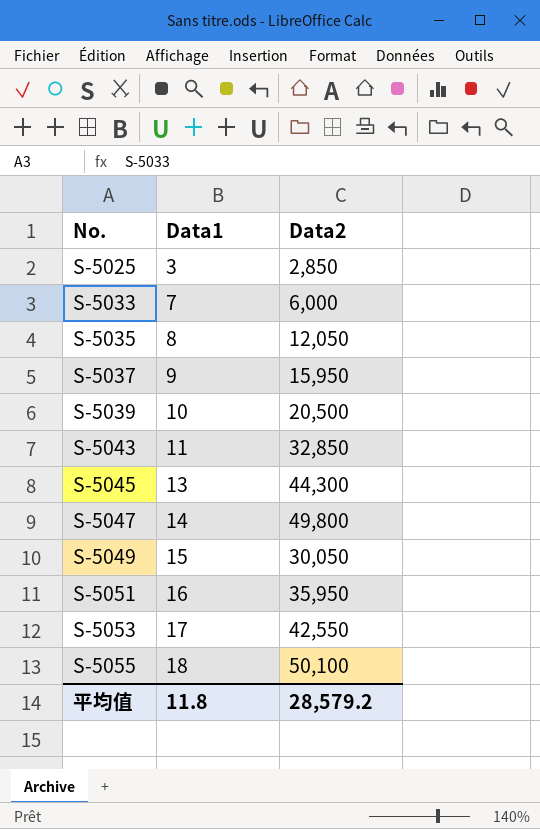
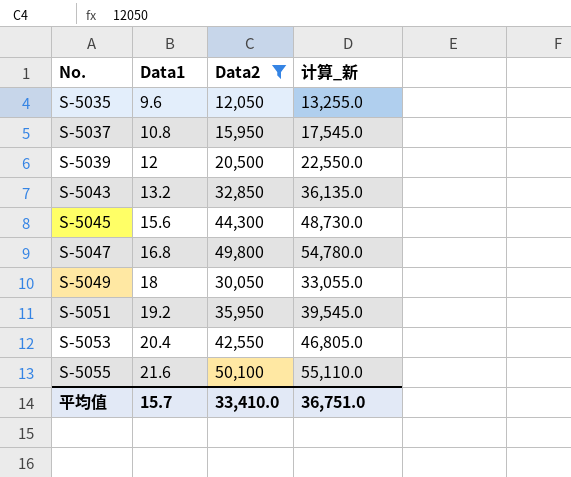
filter: none -> Data2 >= 12,050
column 计算_新 | formula: none -> [Data2] * 1.1
S-5035 | Data1: 8 -> 9.6
S-5037 | Data1: 9 -> 10.8
S-5039 | Data1: 10 -> 12
S-5043 | Data1: 11 -> 13.2
S-5045 | Data1: 13 -> 15.6
S-5047 | Data1: 14 -> 16.8
S-5049 | Data1: 15 -> 18
S-5051 | Data1: 16 -> 19.2
S-5053 | Data1: 17 -> 20.4
S-5055 | Data1: 18 -> 21.6
平均值 | Data1: 11.8 -> 15.7
平均值 | Data2: 28,579.2 -> 33,410.0

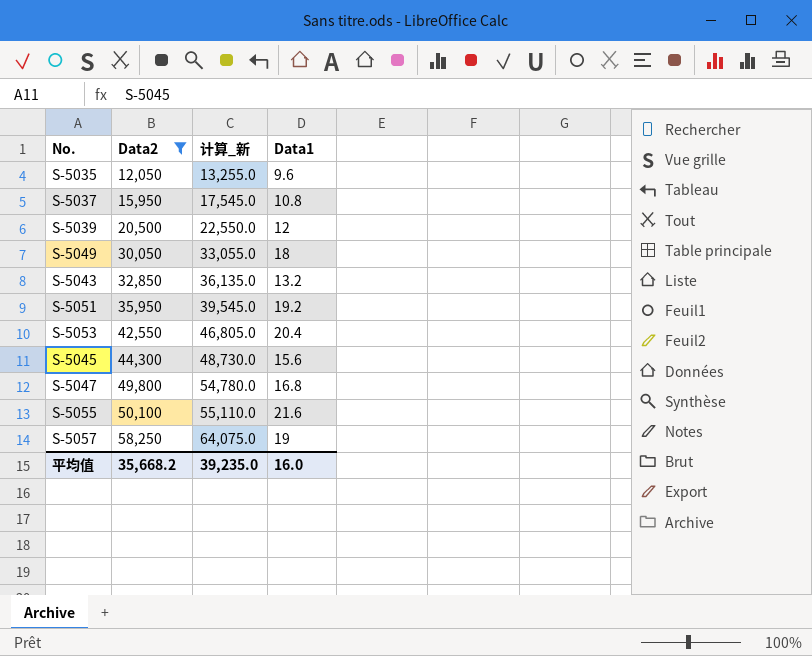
row order: No. ascending -> Data2 ascending
column Data1 | position: 2 -> 4
row S-5057: none -> 58,250 | 64,075.0 | 19
平均值 | Data2: 33,410.0 -> 35,668.2
平均值 | 计算_新: 36,751.0 -> 39,235.0
平均值 | Data1: 15.7 -> 16.0

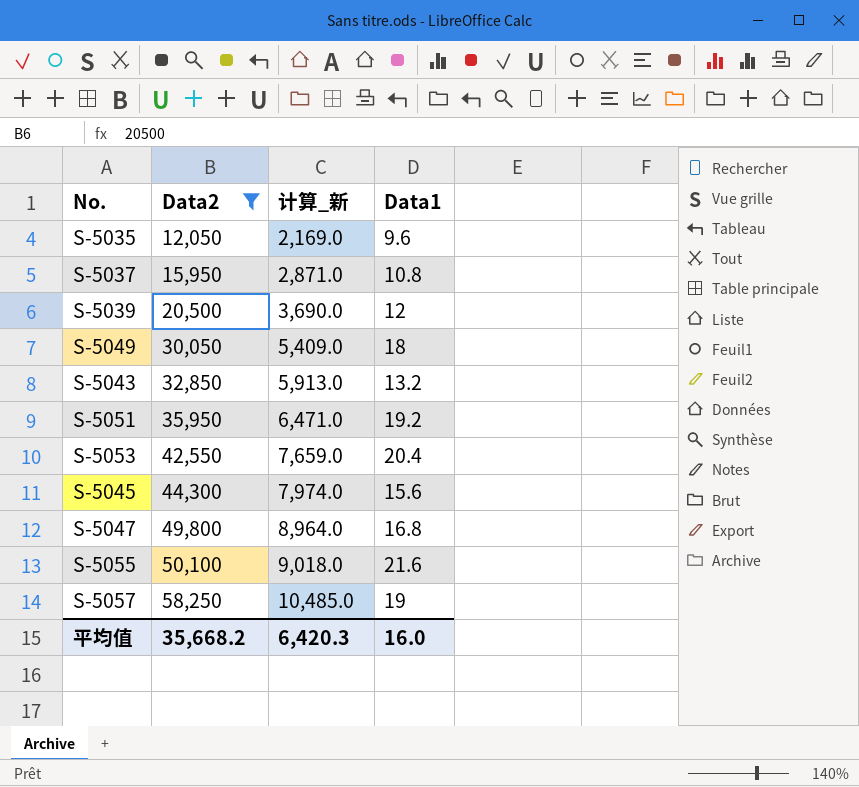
column 计算_新 | formula: [Data2] * 1.1 -> [Data2] * 0.18
平均值 | 计算_新: 39,235.0 -> 6,420.3

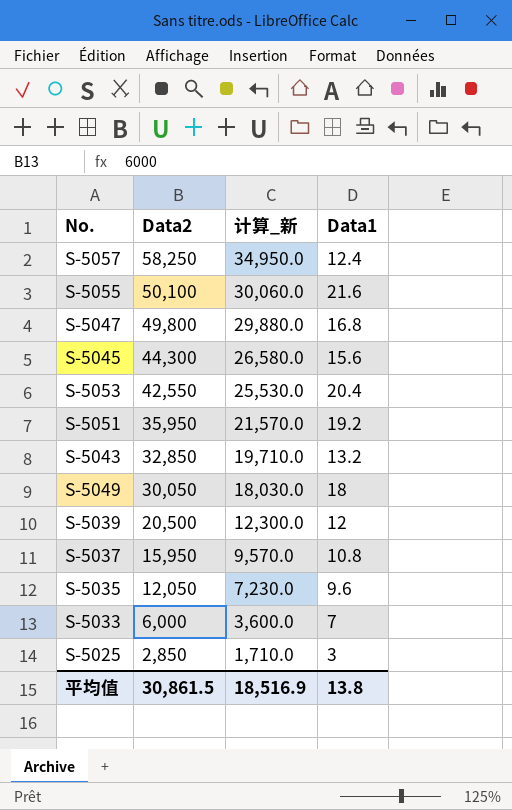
filter: Data2 >= 12,050 -> none
row order: Data2 ascending -> Data2 descending
column 计算_新 | formula: [Data2] * 0.18 -> [Data2] * 0.6
S-5057 | Data1: 19 -> 12.4
平均值 | Data2: 35,668.2 -> 30,861.5
平均值 | 计算_新: 6,420.3 -> 18,516.9
平均值 | Data1: 16.0 -> 13.8

